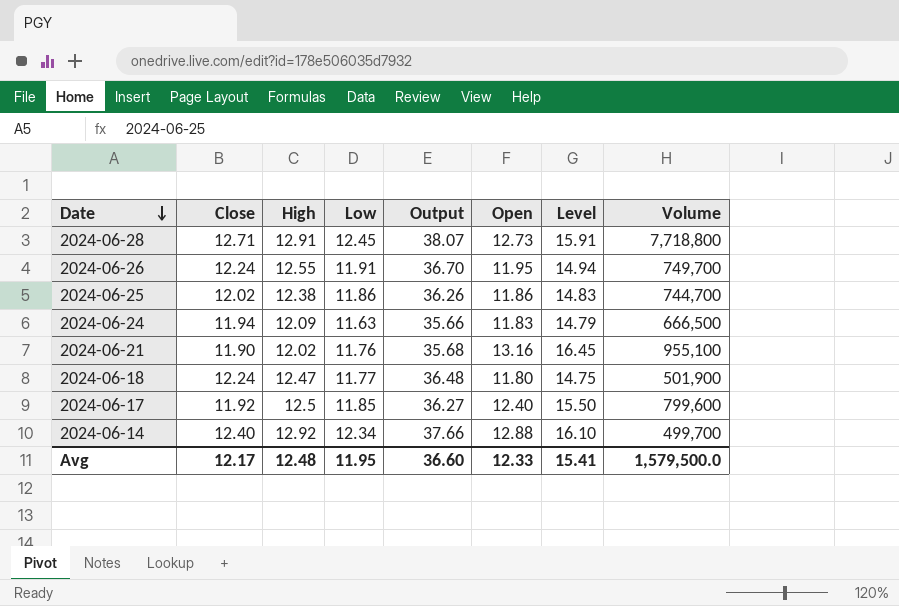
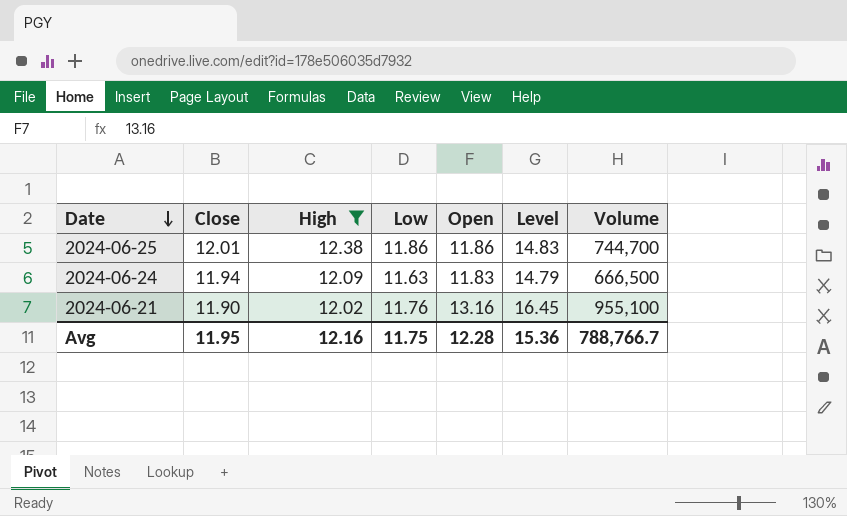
filter: none -> High <= 12.38
column Output | formula: [Close] + [High] + [Low] -> none
2024-06-25 | Close: 12.02 -> 12.01
Avg | Close: 12.17 -> 11.95
Avg | High: 12.48 -> 12.16
Avg | Low: 11.95 -> 11.75
Avg | Open: 12.33 -> 12.28
Avg | Level: 15.41 -> 15.36
Avg | Volume: 1,579,500.0 -> 788,766.7

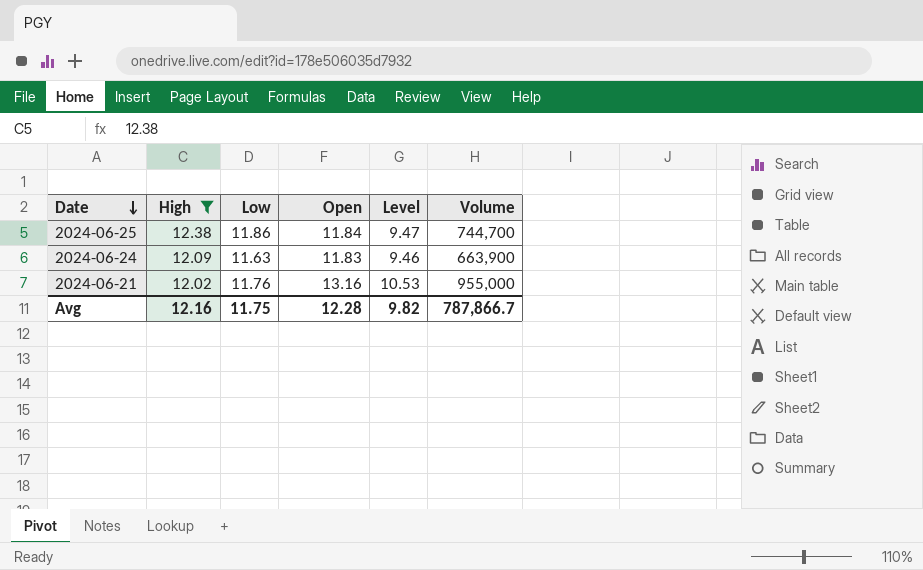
column Close | position: 2 -> none
column Level | formula: [Open] * 1.25 -> [Open] * 0.8
2024-06-25 | Open: 11.86 -> 11.84
2024-06-24 | Volume: 666,500 -> 663,900
2024-06-21 | Volume: 955,100 -> 955,000
Avg | Level: 15.36 -> 9.82
Avg | Volume: 788,766.7 -> 787,866.7

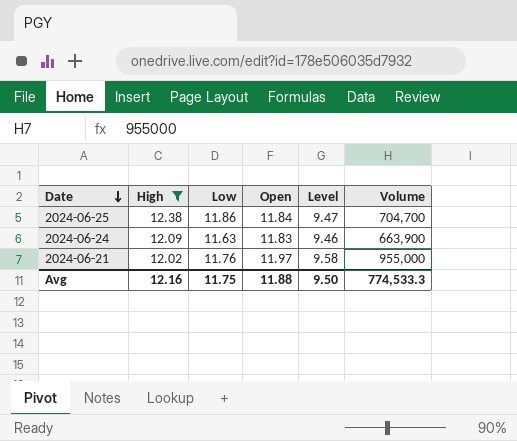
2024-06-25 | Volume: 744,700 -> 704,700
2024-06-21 | Open: 13.16 -> 11.97
2024-06-21 | Level: 10.53 -> 9.58
Avg | Open: 12.28 -> 11.88
Avg | Level: 9.82 -> 9.50
Avg | Volume: 787,866.7 -> 774,533.3

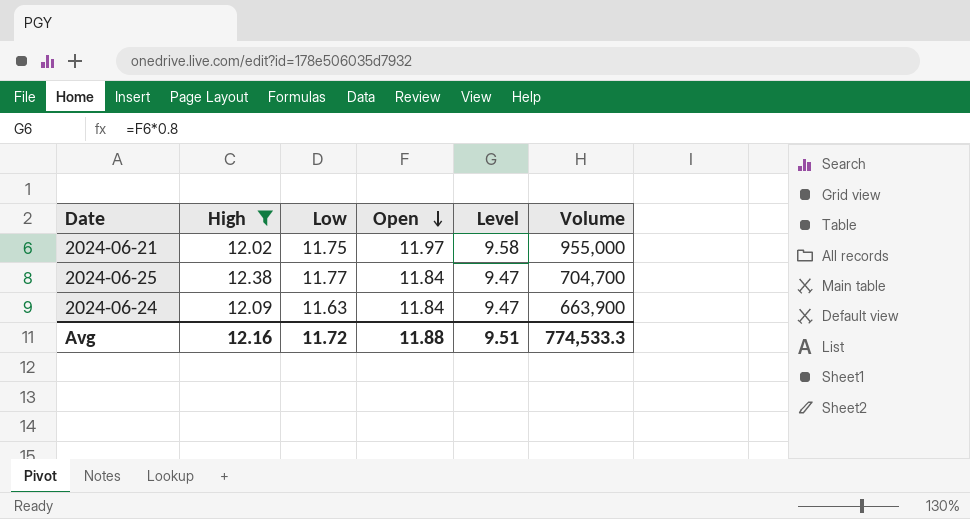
row order: Date descending -> Open descending
2024-06-21 | Low: 11.76 -> 11.75
2024-06-25 | Low: 11.86 -> 11.77
2024-06-24 | Open: 11.83 -> 11.84
2024-06-24 | Level: 9.46 -> 9.47
Avg | Low: 11.75 -> 11.72
Avg | Level: 9.50 -> 9.51

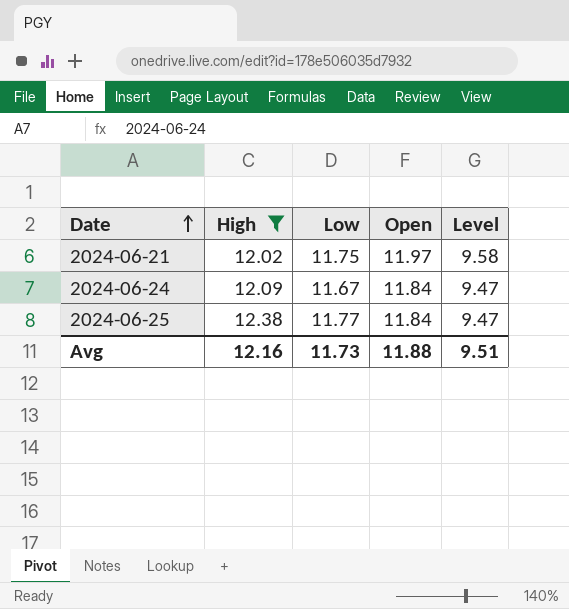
row order: Open descending -> Date ascending
column Volume | position: 6 -> none
2024-06-24 | Low: 11.63 -> 11.67
Avg | Low: 11.72 -> 11.73

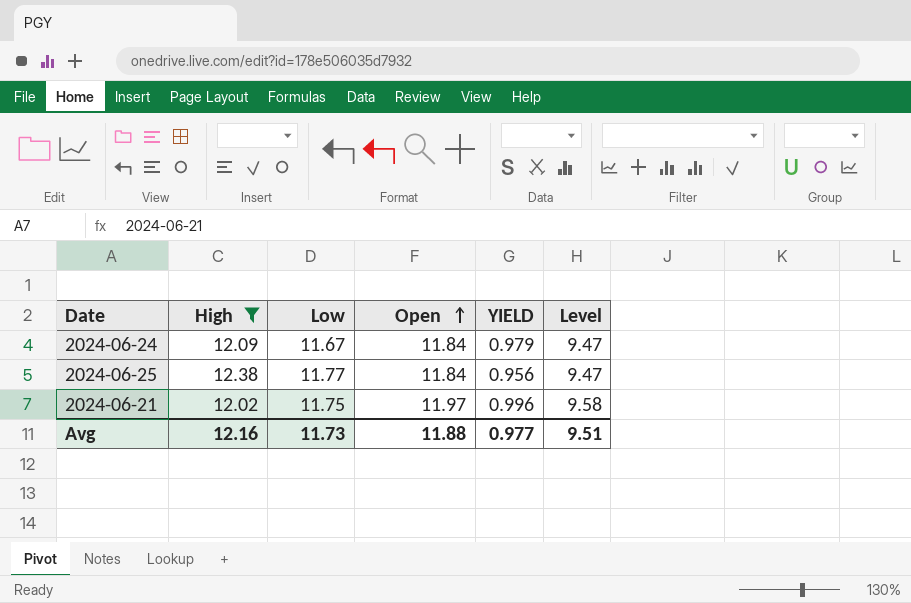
row order: Date ascending -> Open ascending
column YIELD | formula: none -> [Open] / [High]

